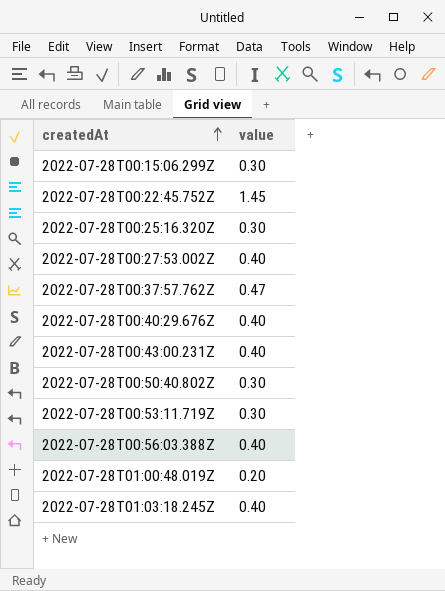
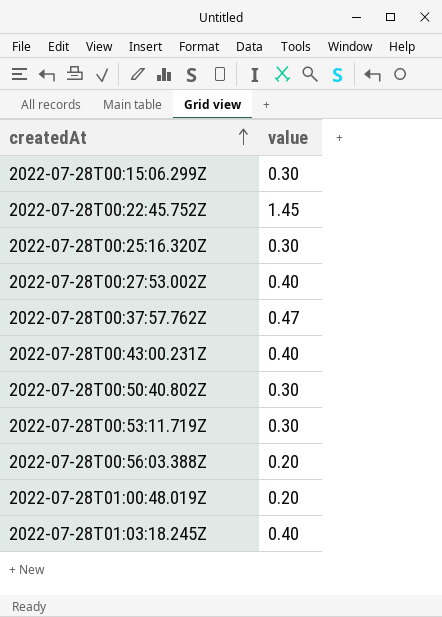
row 2022-07-28T00:40:29.676Z: 0.40 -> none
2022-07-28T00:56:03.388Z | value: 0.40 -> 0.20

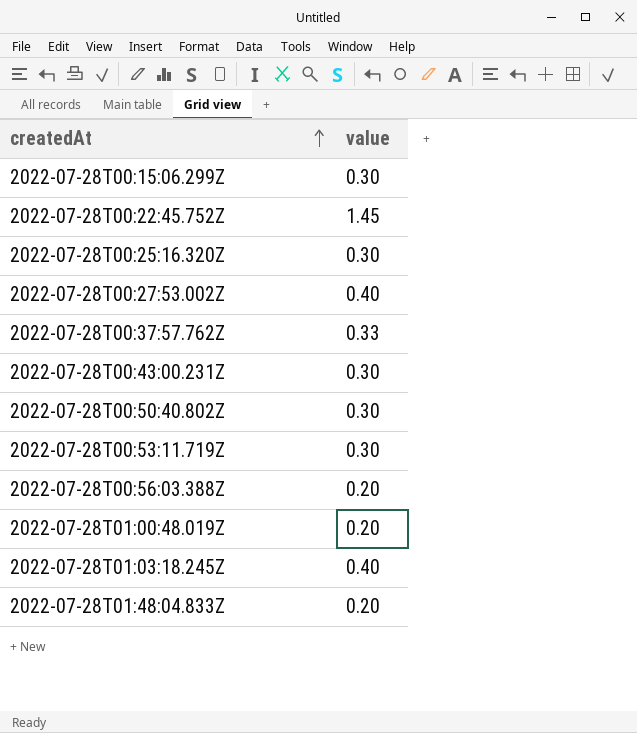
2022-07-28T00:37:57.762Z | value: 0.47 -> 0.33
2022-07-28T00:43:00.231Z | value: 0.40 -> 0.30
row 2022-07-28T01:48:04.833Z: none -> 0.20

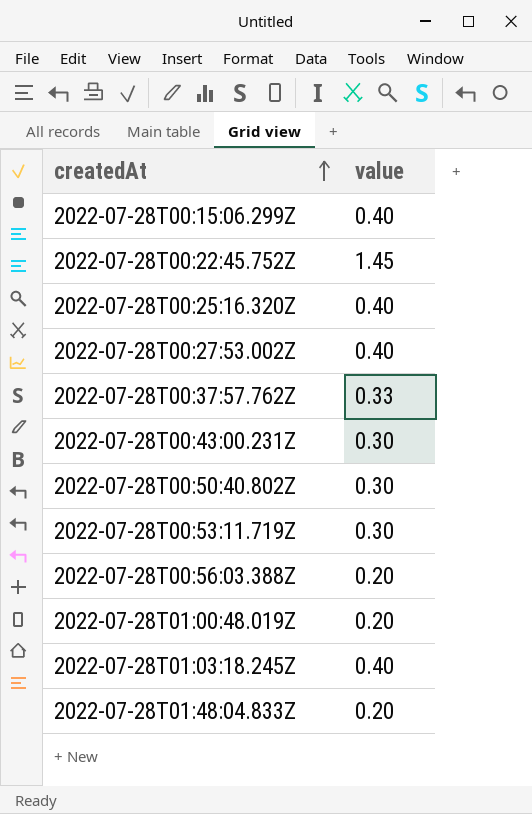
2022-07-28T00:15:06.299Z | value: 0.30 -> 0.40
2022-07-28T00:25:16.320Z | value: 0.30 -> 0.40

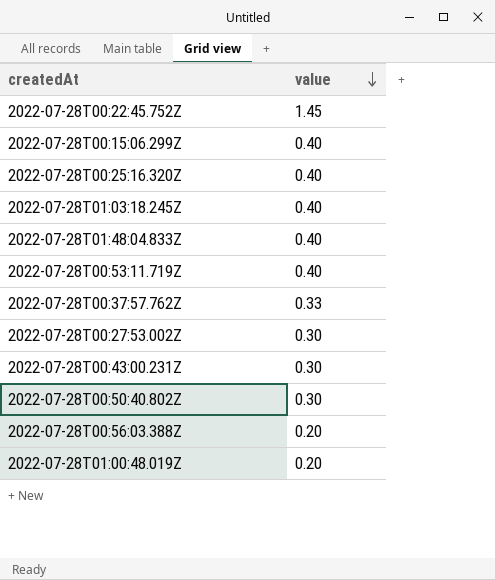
row order: createdAt ascending -> value descending
2022-07-28T01:48:04.833Z | value: 0.20 -> 0.40
2022-07-28T00:53:11.719Z | value: 0.30 -> 0.40
2022-07-28T00:27:53.002Z | value: 0.40 -> 0.30

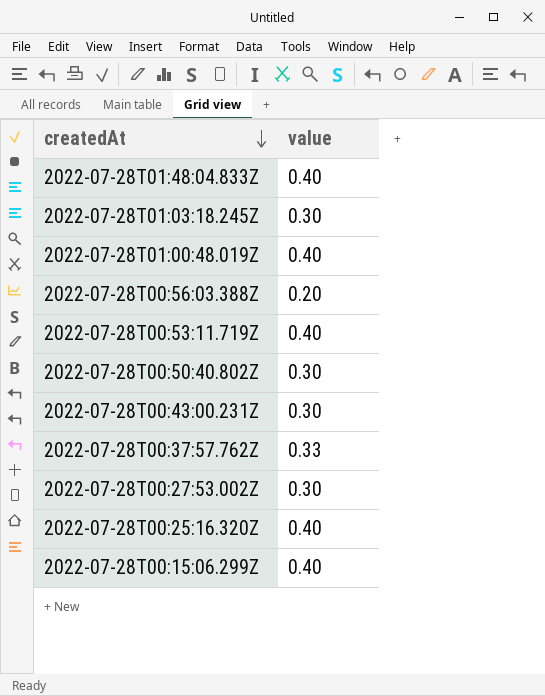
row order: value descending -> createdAt descending
row 2022-07-28T00:22:45.752Z: 1.45 -> none
2022-07-28T01:03:18.245Z | value: 0.40 -> 0.30
2022-07-28T01:00:48.019Z | value: 0.20 -> 0.40

